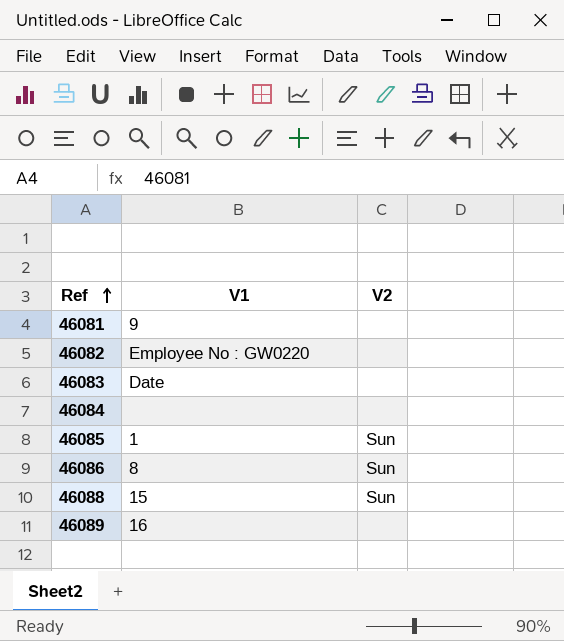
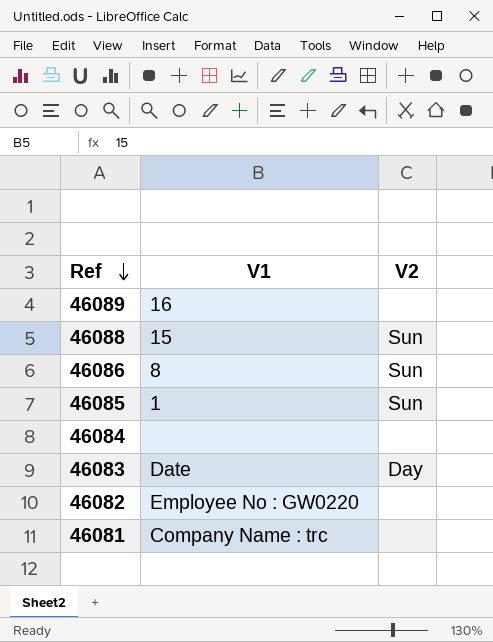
row order: Ref ascending -> Ref descending
46083 | V2: none -> Day
46081 | V1: 9 -> Company Name : trc

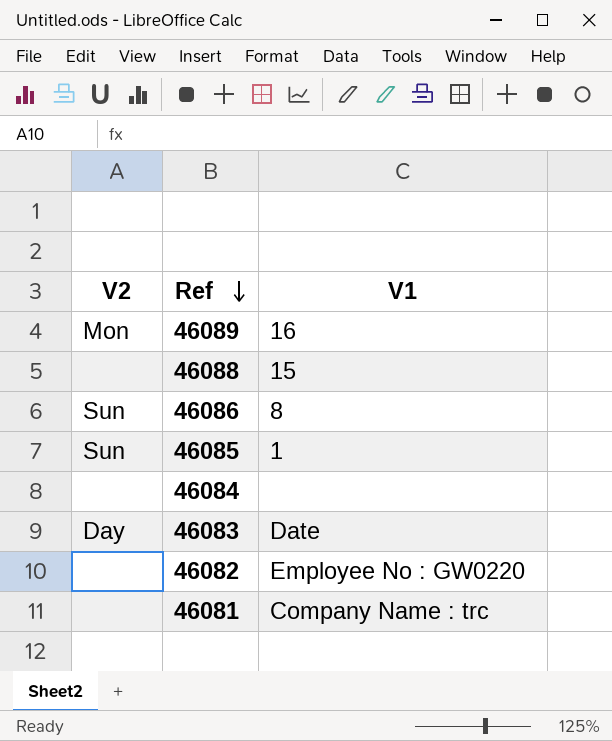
column V2 | position: 3 -> 1
46089 | V2: none -> Mon
46088 | V2: Sun -> none

